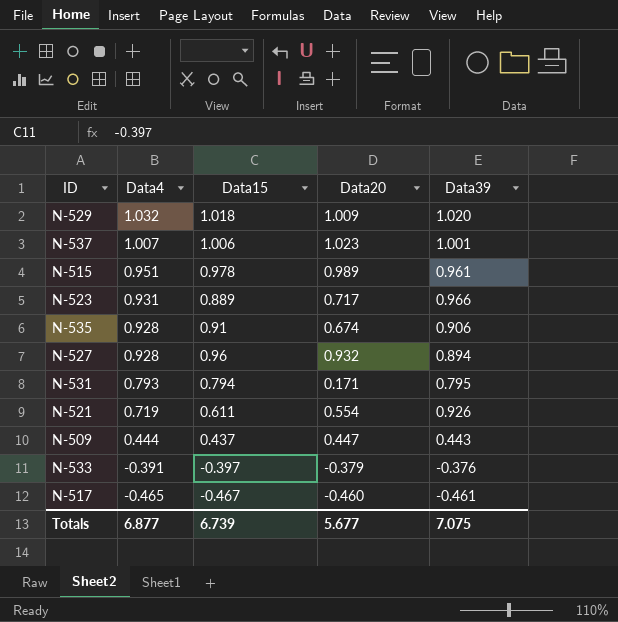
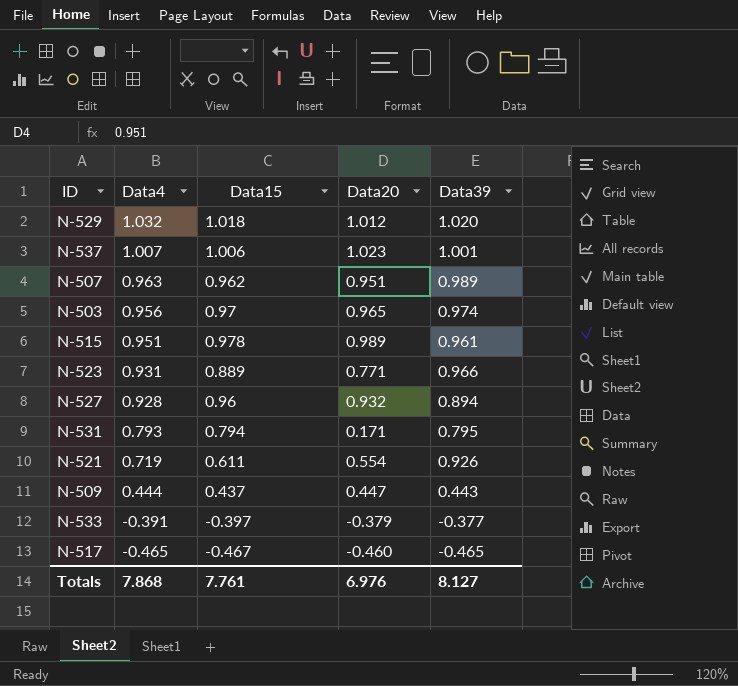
row N-535: 0.928 | 0.91 | 0.674 | 0.906 -> none
N-529 | Data20: 1.009 -> 1.012
row N-507: none -> 0.963 | 0.962 | 0.951 | 0.989
row N-503: none -> 0.956 | 0.97 | 0.965 | 0.974
N-523 | Data20: 0.717 -> 0.771
N-533 | Data39: -0.376 -> -0.377
N-517 | Data39: -0.461 -> -0.465
Totals | Data4: 6.877 -> 7.868
Totals | Data15: 6.739 -> 7.761
Totals | Data20: 5.677 -> 6.976
Totals | Data39: 7.075 -> 8.127

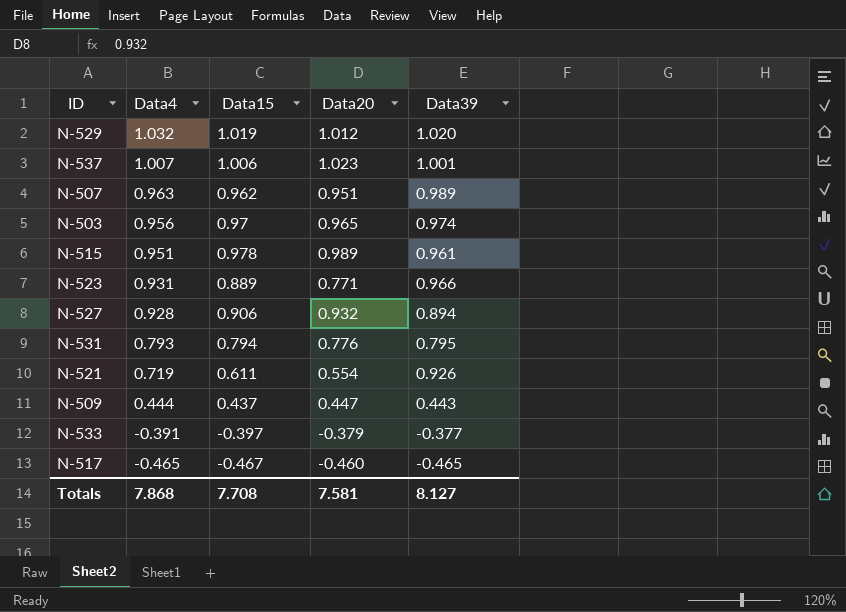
N-529 | Data15: 1.018 -> 1.019
N-527 | Data15: 0.96 -> 0.906
N-531 | Data20: 0.171 -> 0.776
Totals | Data15: 7.761 -> 7.708
Totals | Data20: 6.976 -> 7.581

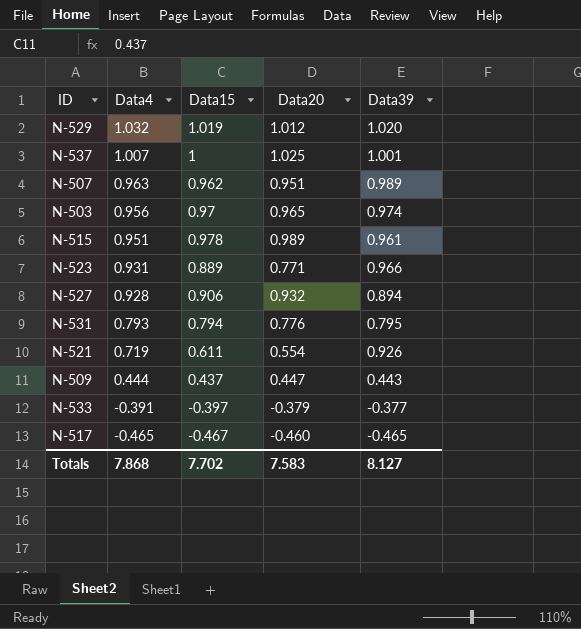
N-537 | Data15: 1.006 -> 1
N-537 | Data20: 1.023 -> 1.025
Totals | Data15: 7.708 -> 7.702
Totals | Data20: 7.581 -> 7.583

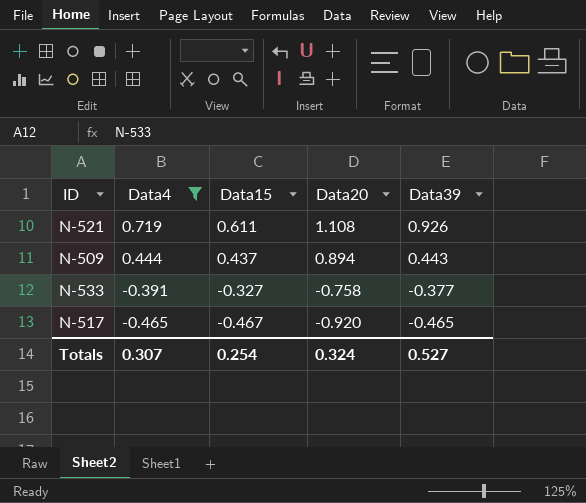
filter: none -> Data4 <= 0.719
N-521 | Data20: 0.554 -> 1.108
N-509 | Data20: 0.447 -> 0.894
N-533 | Data15: -0.397 -> -0.327
N-533 | Data20: -0.379 -> -0.758
N-517 | Data20: -0.460 -> -0.920
Totals | Data4: 7.868 -> 0.307
Totals | Data15: 7.702 -> 0.254
Totals | Data20: 7.583 -> 0.324
Totals | Data39: 8.127 -> 0.527

